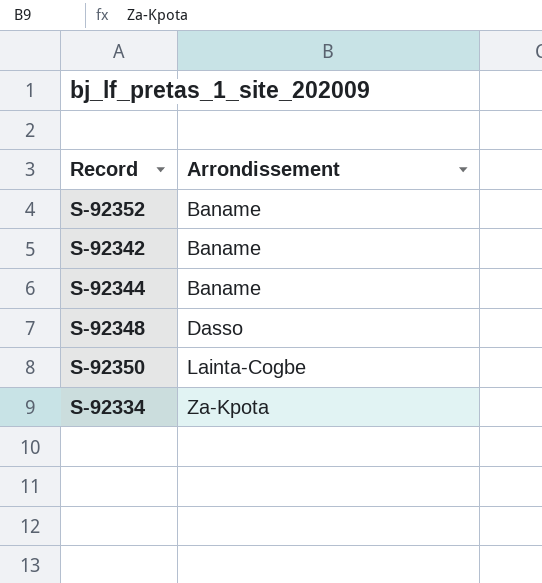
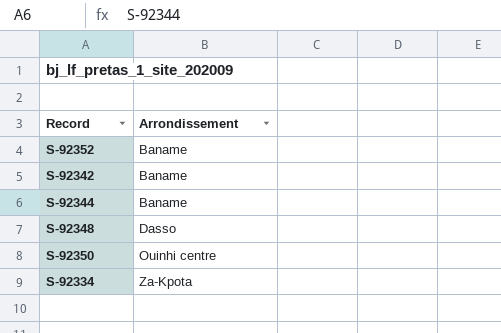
S-92350 | Arrondissement: Lainta-Cogbe -> Ouinhi centre

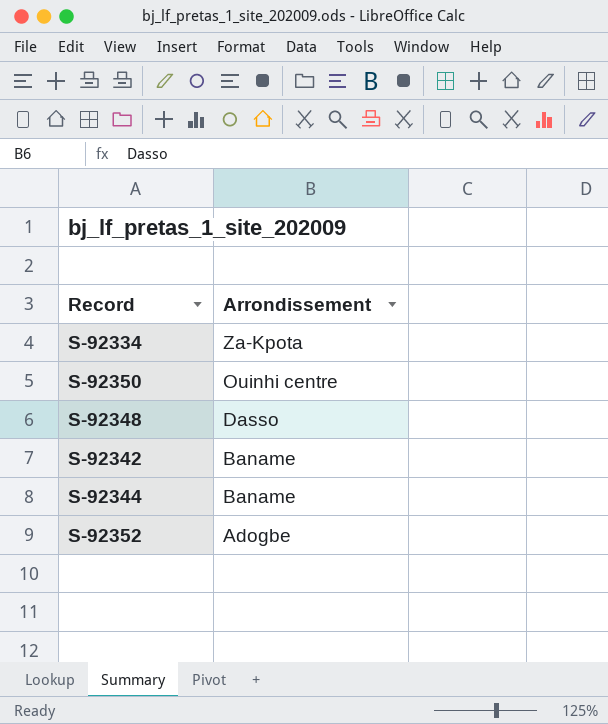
row order: Arrondissement ascending -> Arrondissement descending
S-92352 | Arrondissement: Baname -> Adogbe

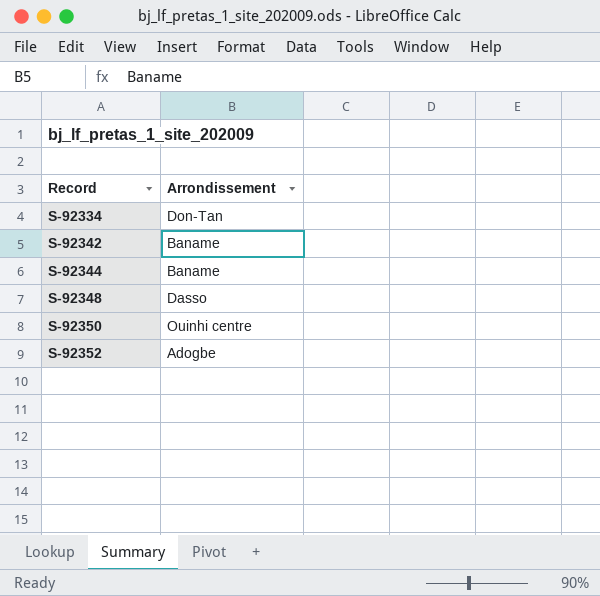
row order: Arrondissement descending -> Record ascending
S-92334 | Arrondissement: Za-Kpota -> Don-Tan

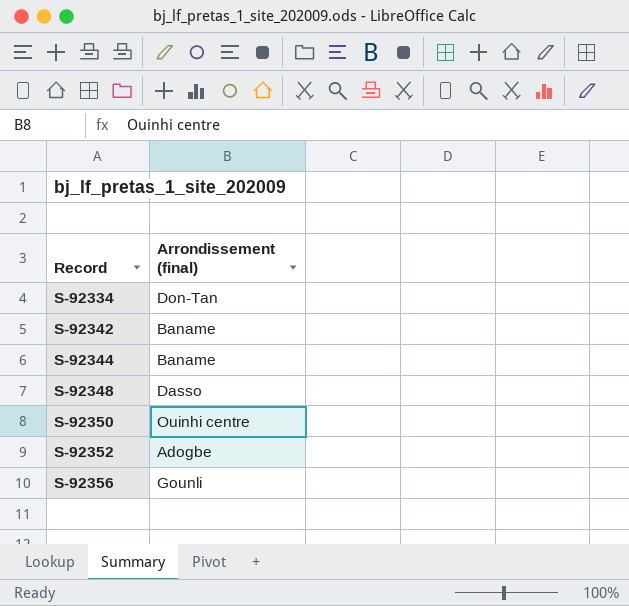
column name: Arrondissement -> Arrondissement (final)
row S-92356: none -> Gounli

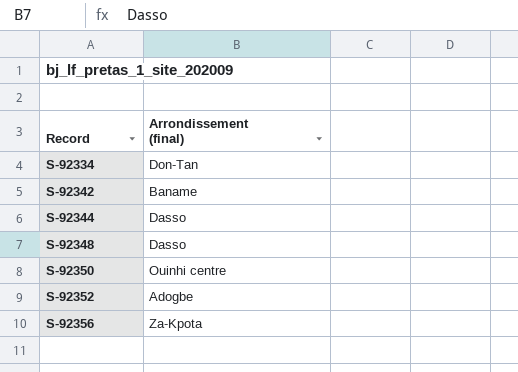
S-92344 | Arrondissement (final): Baname -> Dasso
S-92356 | Arrondissement (final): Gounli -> Za-Kpota

